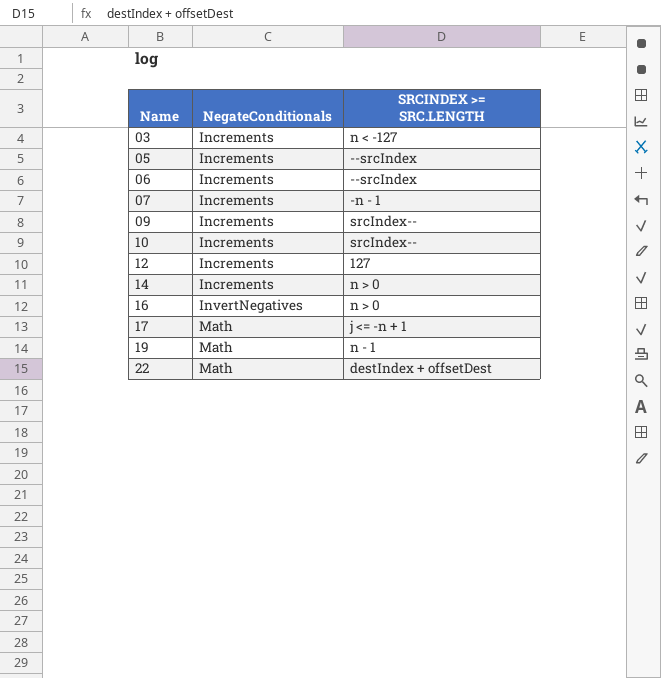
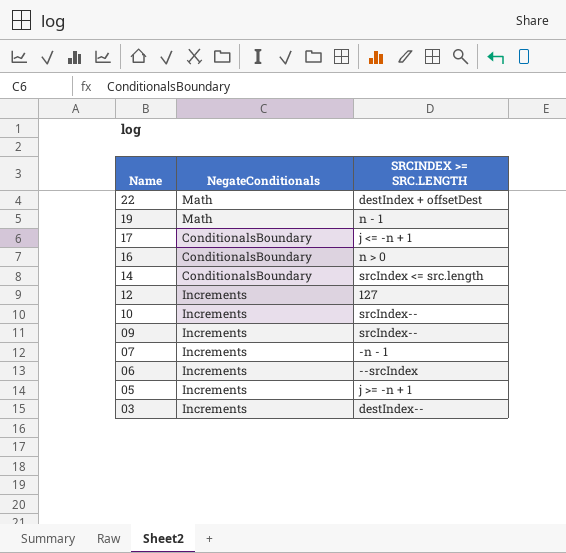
row order: Name ascending -> Name descending
17 | NegateConditionals: Math -> ConditionalsBoundary
16 | NegateConditionals: InvertNegatives -> ConditionalsBoundary
14 | NegateConditionals: Increments -> ConditionalsBoundary
14 | SRCINDEX >= SRC.LENGTH: n > 0 -> srcIndex <= src.length
05 | SRCINDEX >= SRC.LENGTH: --srcIndex -> j >= -n + 1
03 | SRCINDEX >= SRC.LENGTH: n < -127 -> destIndex--

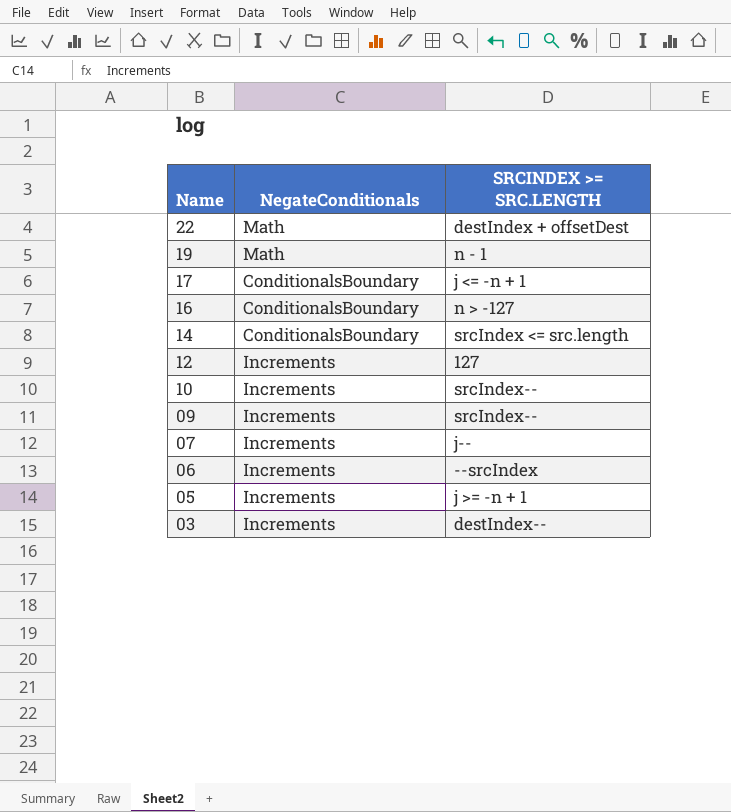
16 | SRCINDEX >= SRC.LENGTH: n > 0 -> n > -127
07 | SRCINDEX >= SRC.LENGTH: -n - 1 -> j--

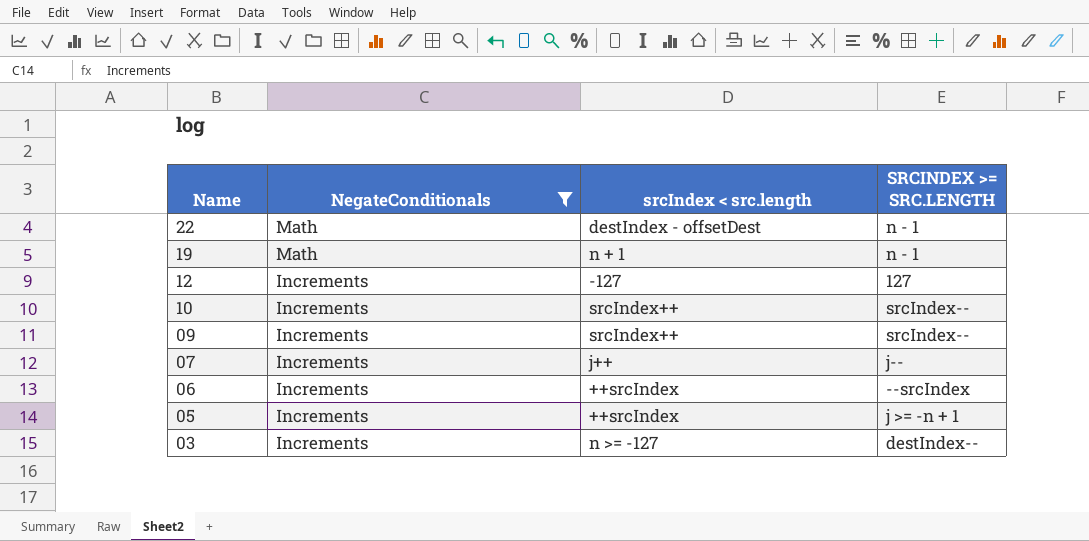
filter: none -> NegateConditionals != ConditionalsBoundary
column srcIndex < src.length | position: none -> 3
22 | SRCINDEX >= SRC.LENGTH: destIndex + offsetDest -> n - 1

